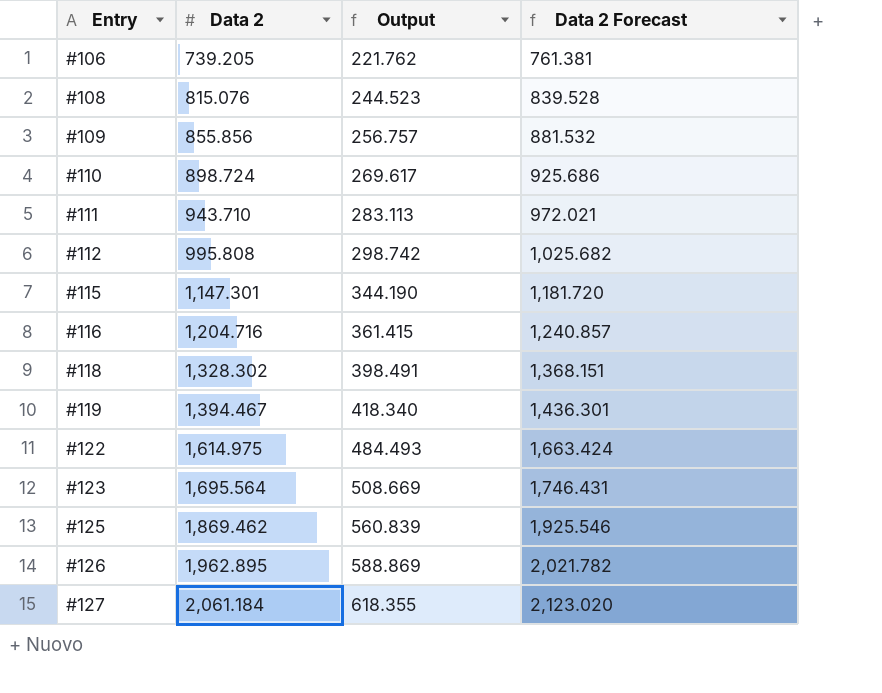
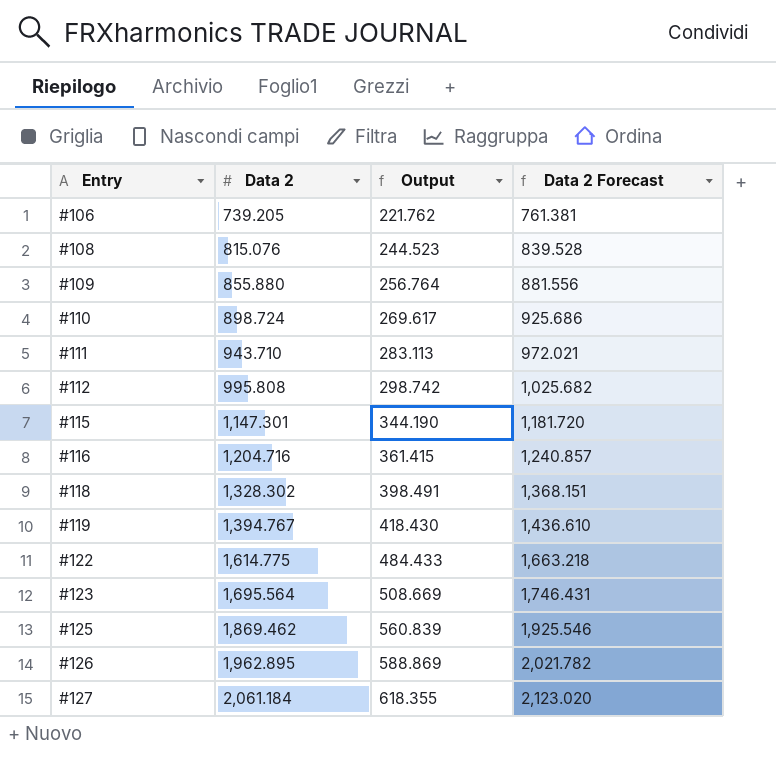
#109 | Data 2: 855.856 -> 855.880
#109 | Output: 256.757 -> 256.764
#109 | Data 2 Forecast: 881.532 -> 881.556
#119 | Data 2: 1,394.467 -> 1,394.767
#119 | Output: 418.340 -> 418.430
#119 | Data 2 Forecast: 1,436.301 -> 1,436.610
#122 | Data 2: 1,614.975 -> 1,614.775
#122 | Output: 484.493 -> 484.433
#122 | Data 2 Forecast: 1,663.424 -> 1,663.218

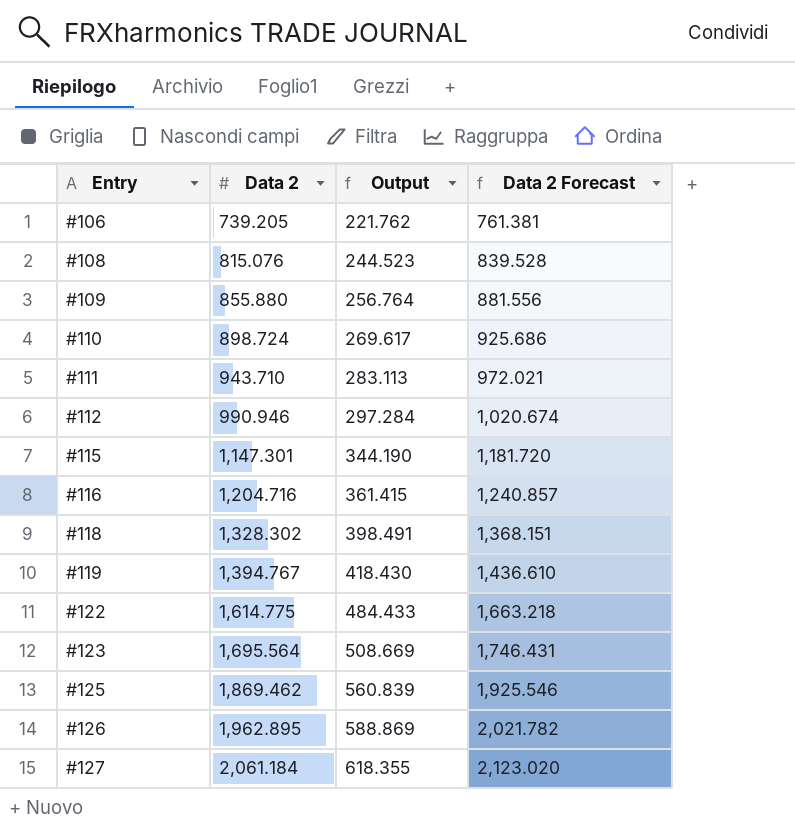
#112 | Data 2: 995.808 -> 990.946
#112 | Output: 298.742 -> 297.284
#112 | Data 2 Forecast: 1,025.682 -> 1,020.674

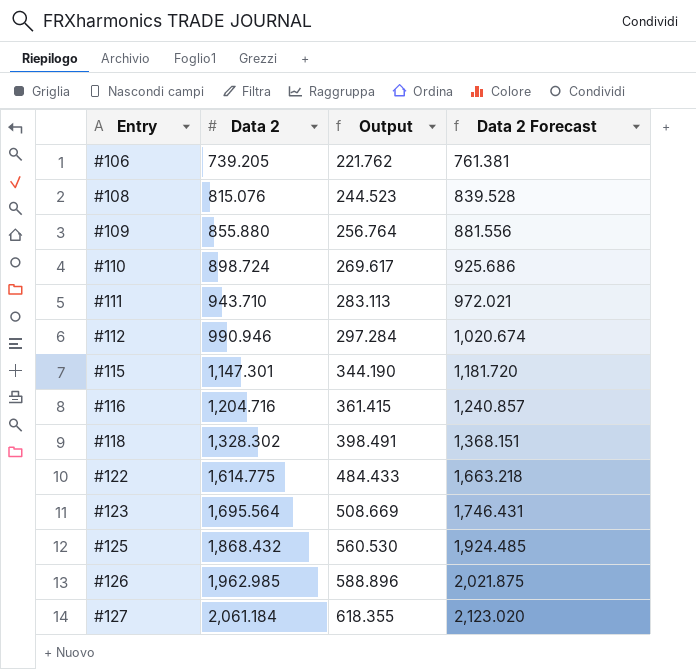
row #119: 1,394.767 | 418.430 | 1,436.610 -> none
#125 | Data 2: 1,869.462 -> 1,868.432
#125 | Output: 560.839 -> 560.530
#125 | Data 2 Forecast: 1,925.546 -> 1,924.485
#126 | Data 2: 1,962.895 -> 1,962.985
#126 | Output: 588.869 -> 588.896
#126 | Data 2 Forecast: 2,021.782 -> 2,021.875

